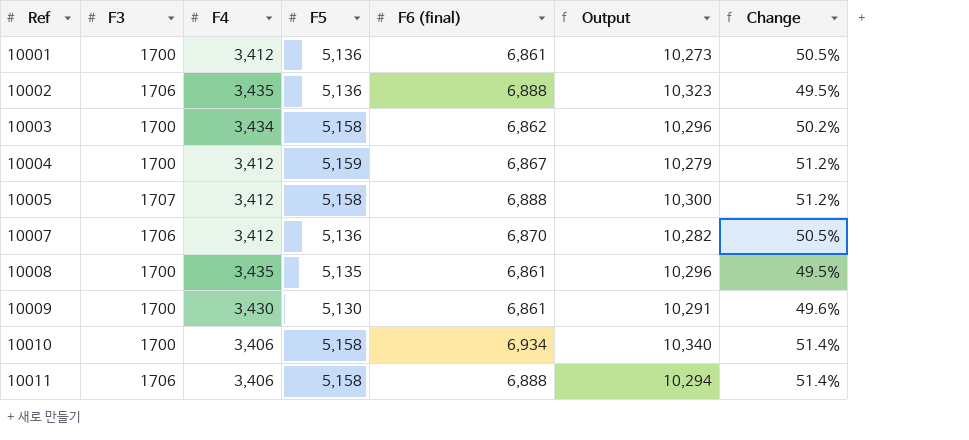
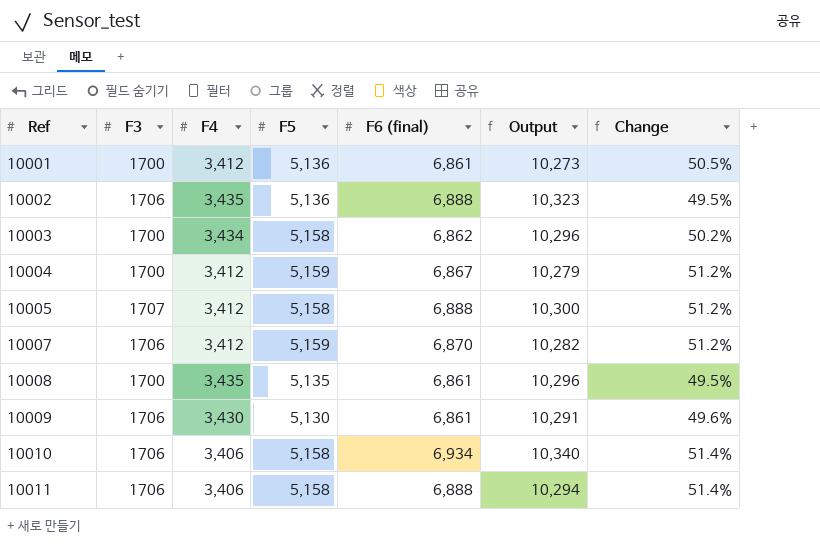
10007 | F5: 5,136 -> 5,159
10007 | Change: 50.5% -> 51.2%
10009 | F3: 1700 -> 1706
10010 | F3: 1700 -> 1706

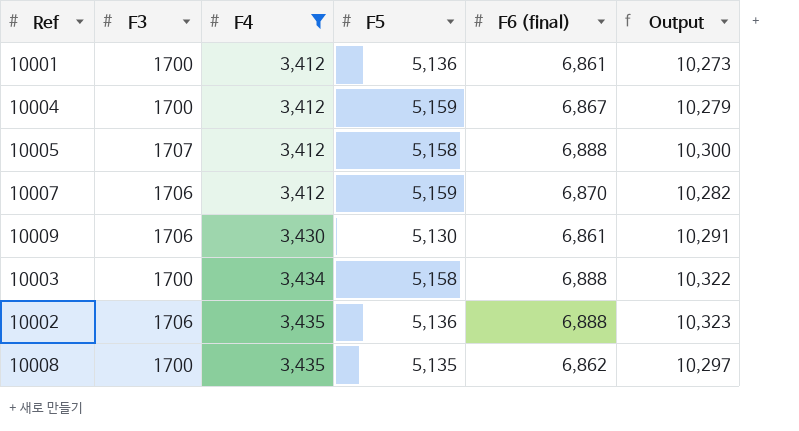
filter: none -> F4 != 3,406
row order: Ref ascending -> F4 ascending
column Change | formula: ([F5] - [F4]) / [F4] -> none
10003 | F6 (final): 6,862 -> 6,888
10003 | Output: 10,296 -> 10,322
10008 | F6 (final): 6,861 -> 6,862
10008 | Output: 10,296 -> 10,297

